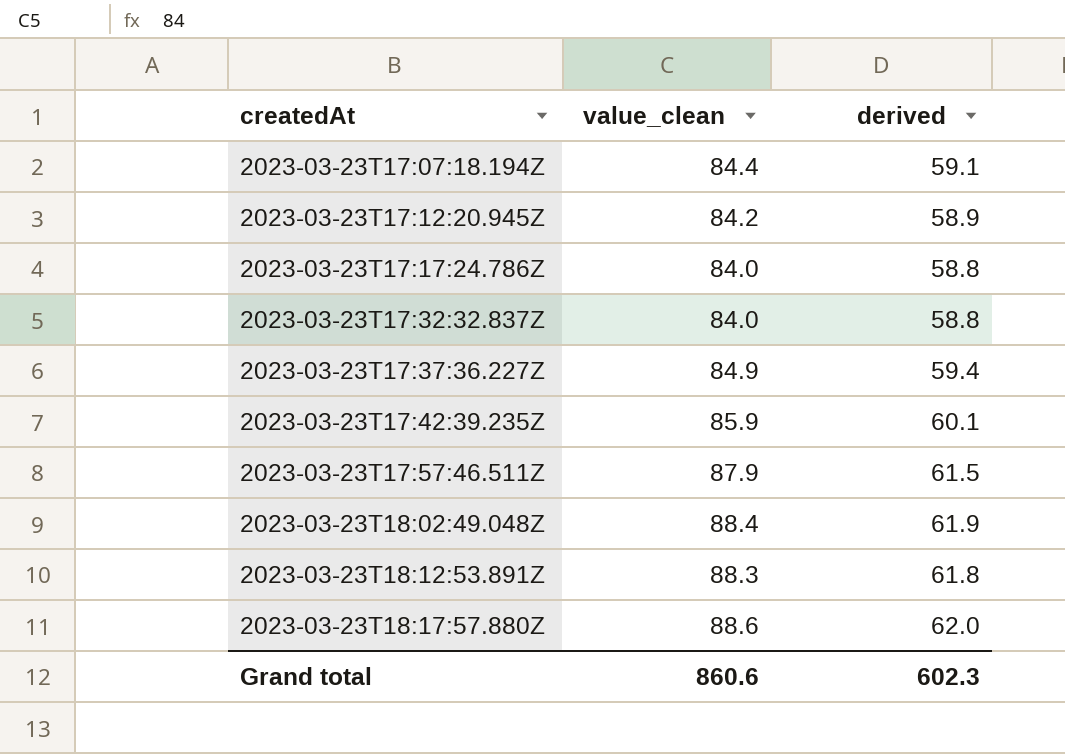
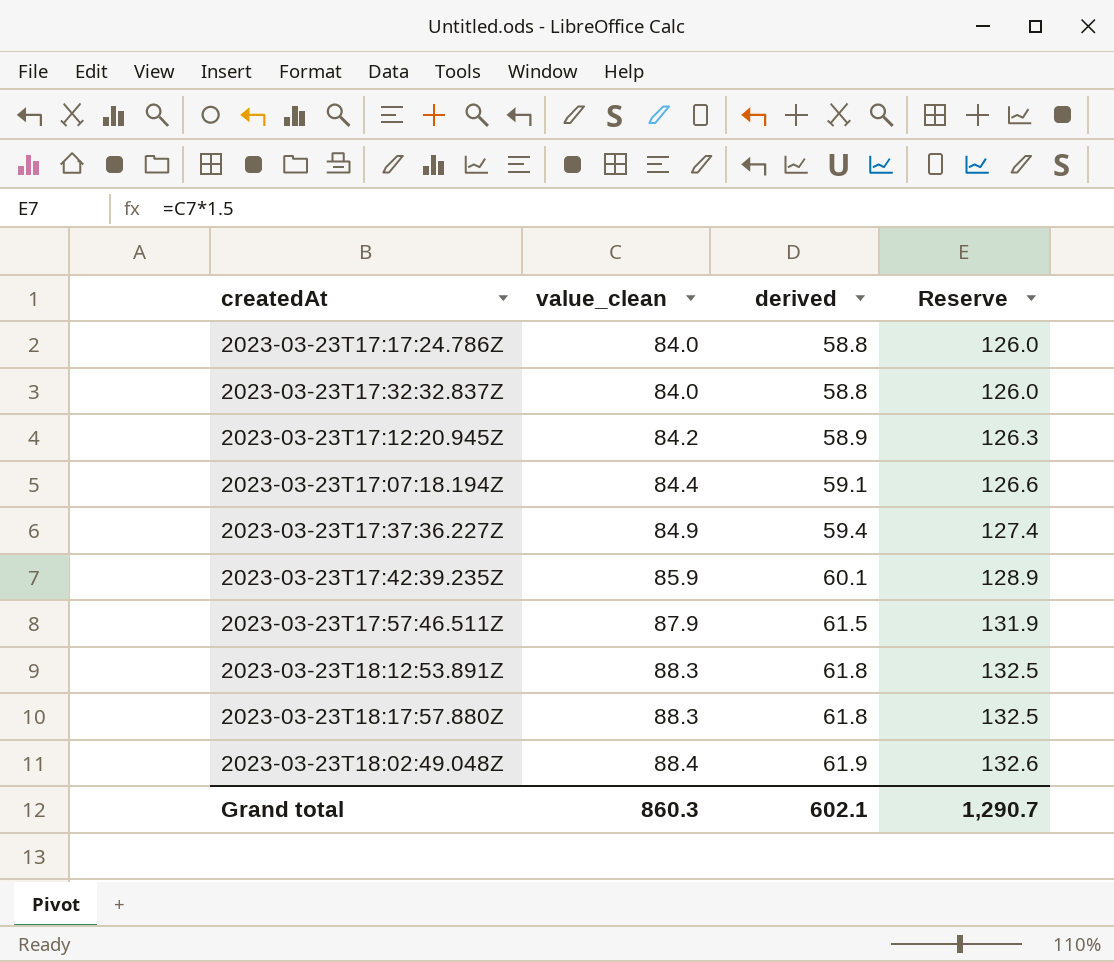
row order: createdAt ascending -> value_clean ascending
column Reserve | formula: none -> [value_clean] * 1.5
2023-03-23T18:17:57.880Z | value_clean: 88.6 -> 88.3
2023-03-23T18:17:57.880Z | derived: 62.0 -> 61.8
Grand total | value_clean: 860.6 -> 860.3
Grand total | derived: 602.3 -> 602.1

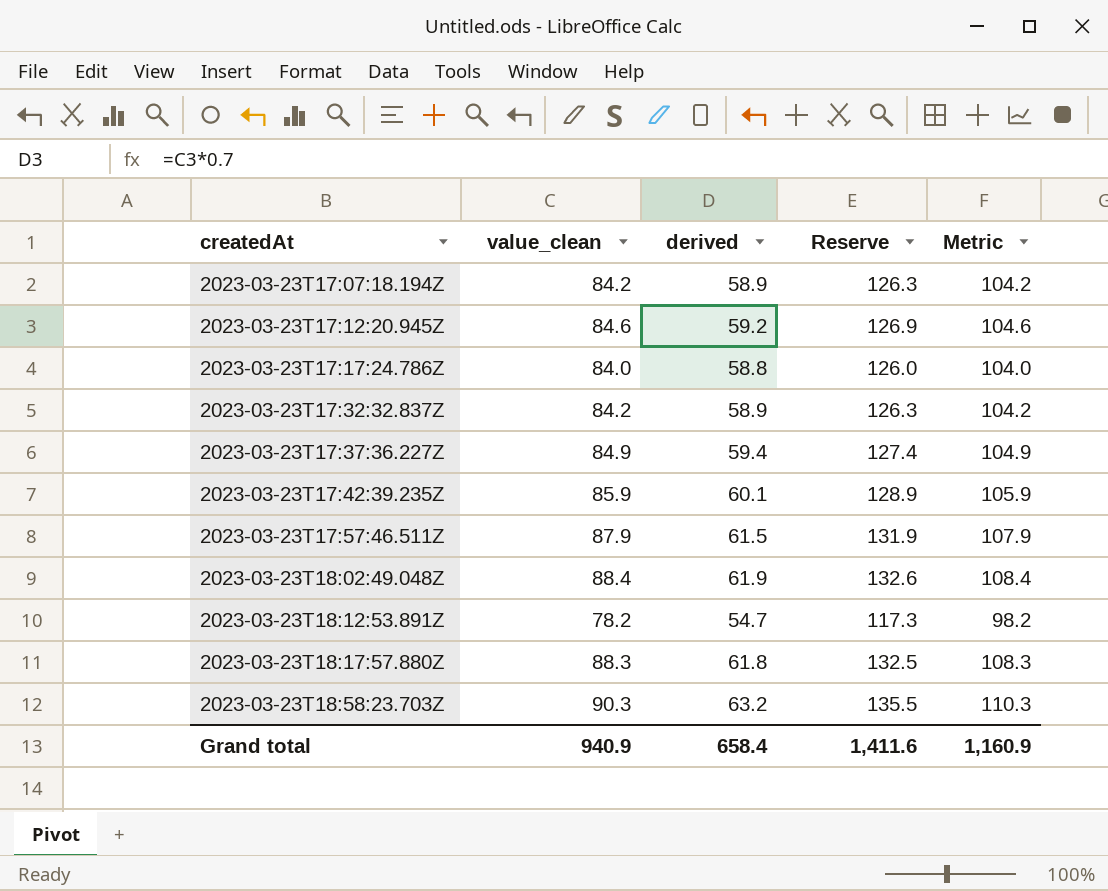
row order: value_clean ascending -> createdAt ascending
column Metric | formula: none -> [value_clean] + 20
2023-03-23T17:07:18.194Z | value_clean: 84.4 -> 84.2
2023-03-23T17:07:18.194Z | derived: 59.1 -> 58.9
2023-03-23T17:07:18.194Z | Reserve: 126.6 -> 126.3
2023-03-23T17:12:20.945Z | value_clean: 84.2 -> 84.6
2023-03-23T17:12:20.945Z | derived: 58.9 -> 59.2
2023-03-23T17:12:20.945Z | Reserve: 126.3 -> 126.9
2023-03-23T17:32:32.837Z | value_clean: 84.0 -> 84.2
2023-03-23T17:32:32.837Z | derived: 58.8 -> 58.9
2023-03-23T17:32:32.837Z | Reserve: 126.0 -> 126.3
2023-03-23T18:12:53.891Z | value_clean: 88.3 -> 78.2
2023-03-23T18:12:53.891Z | derived: 61.8 -> 54.7
2023-03-23T18:12:53.891Z | Reserve: 132.5 -> 117.3
row 2023-03-23T18:58:23.703Z: none -> 90.3 | 63.2 | 135.5 | 110.3
Grand total | value_clean: 860.3 -> 940.9
Grand total | derived: 602.1 -> 658.4
Grand total | Reserve: 1,290.7 -> 1,411.6

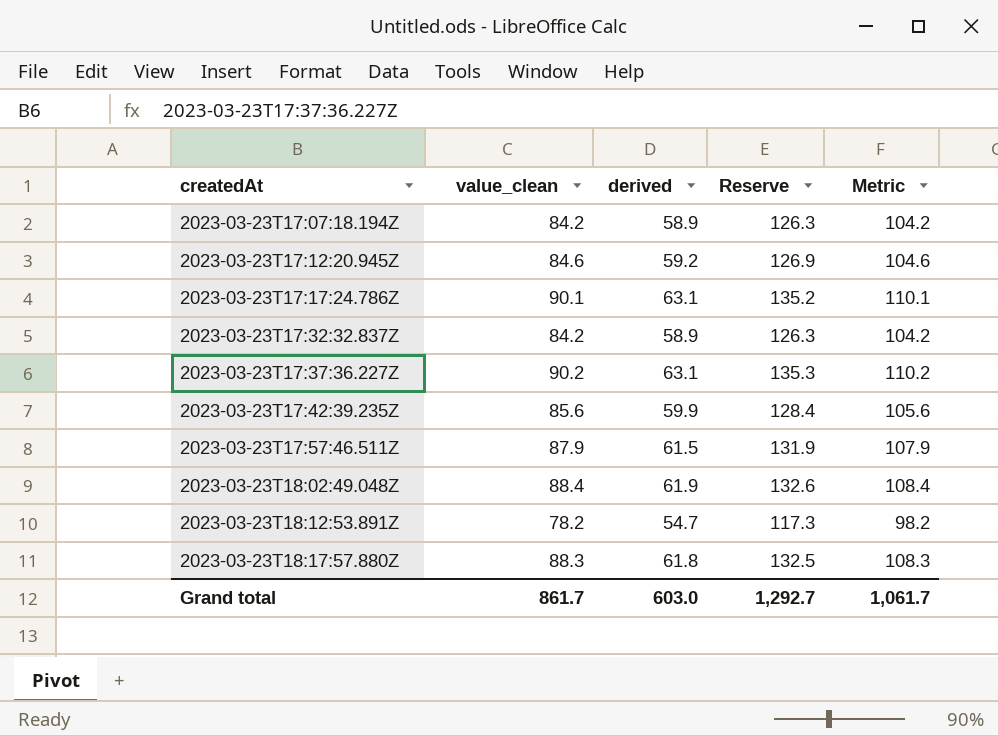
row 2023-03-23T18:58:23.703Z: 90.3 | 63.2 | 135.5 | 110.3 -> none
2023-03-23T17:17:24.786Z | value_clean: 84.0 -> 90.1
2023-03-23T17:17:24.786Z | derived: 58.8 -> 63.1
2023-03-23T17:17:24.786Z | Reserve: 126.0 -> 135.2
2023-03-23T17:17:24.786Z | Metric: 104.0 -> 110.1
2023-03-23T17:37:36.227Z | value_clean: 84.9 -> 90.2
2023-03-23T17:37:36.227Z | derived: 59.4 -> 63.1
2023-03-23T17:37:36.227Z | Reserve: 127.4 -> 135.3
2023-03-23T17:37:36.227Z | Metric: 104.9 -> 110.2
2023-03-23T17:42:39.235Z | value_clean: 85.9 -> 85.6
2023-03-23T17:42:39.235Z | derived: 60.1 -> 59.9
2023-03-23T17:42:39.235Z | Reserve: 128.9 -> 128.4
2023-03-23T17:42:39.235Z | Metric: 105.9 -> 105.6
Grand total | value_clean: 940.9 -> 861.7
Grand total | derived: 658.4 -> 603.0
Grand total | Reserve: 1,411.6 -> 1,292.7
Grand total | Metric: 1,160.9 -> 1,061.7

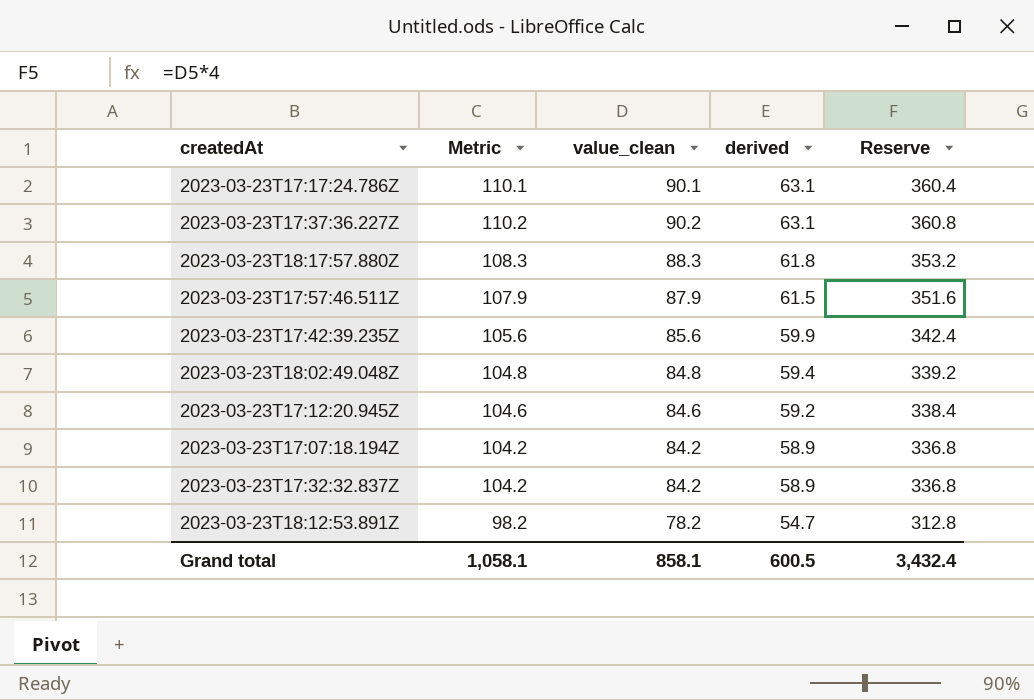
row order: createdAt ascending -> derived descending
column Metric | position: 5 -> 2
column Reserve | formula: [value_clean] * 1.5 -> [value_clean] * 4
2023-03-23T18:02:49.048Z | Metric: 108.4 -> 104.8
2023-03-23T18:02:49.048Z | value_clean: 88.4 -> 84.8
2023-03-23T18:02:49.048Z | derived: 61.9 -> 59.4
Grand total | Metric: 1,061.7 -> 1,058.1
Grand total | value_clean: 861.7 -> 858.1
Grand total | derived: 603.0 -> 600.5
Grand total | Reserve: 1,292.7 -> 3,432.4

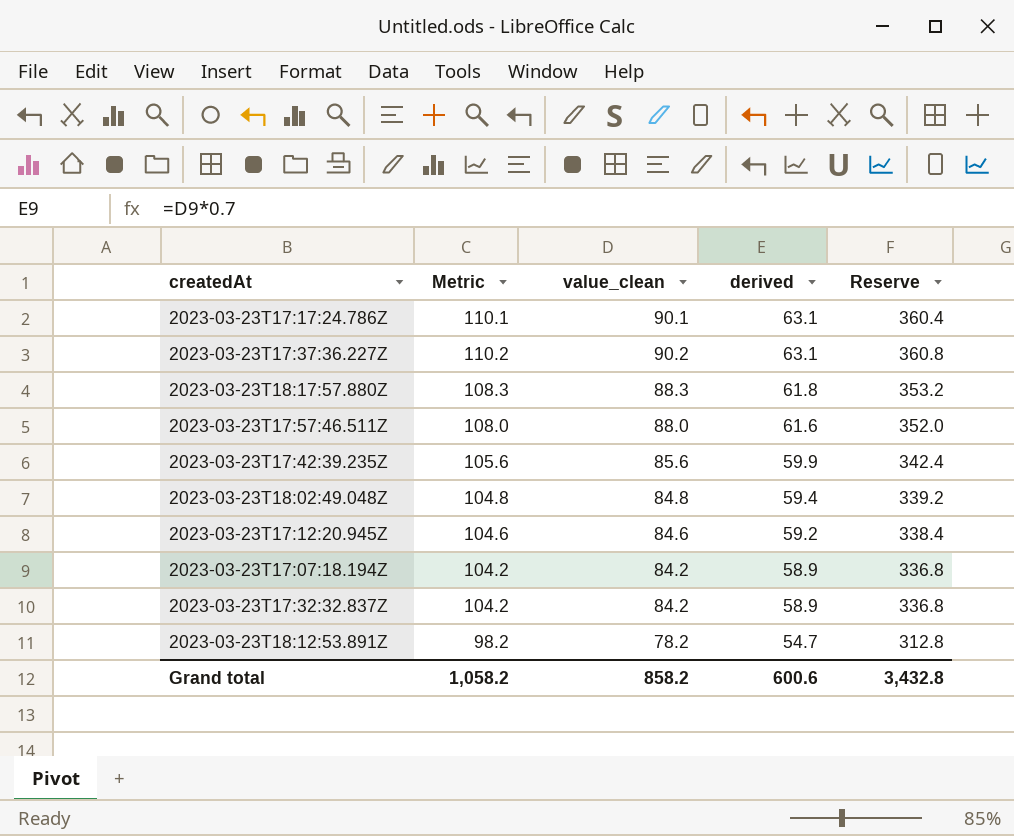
2023-03-23T17:57:46.511Z | Metric: 107.9 -> 108.0
2023-03-23T17:57:46.511Z | value_clean: 87.9 -> 88.0
2023-03-23T17:57:46.511Z | derived: 61.5 -> 61.6
2023-03-23T17:57:46.511Z | Reserve: 351.6 -> 352.0
Grand total | Metric: 1,058.1 -> 1,058.2
Grand total | value_clean: 858.1 -> 858.2
Grand total | derived: 600.5 -> 600.6
Grand total | Reserve: 3,432.4 -> 3,432.8

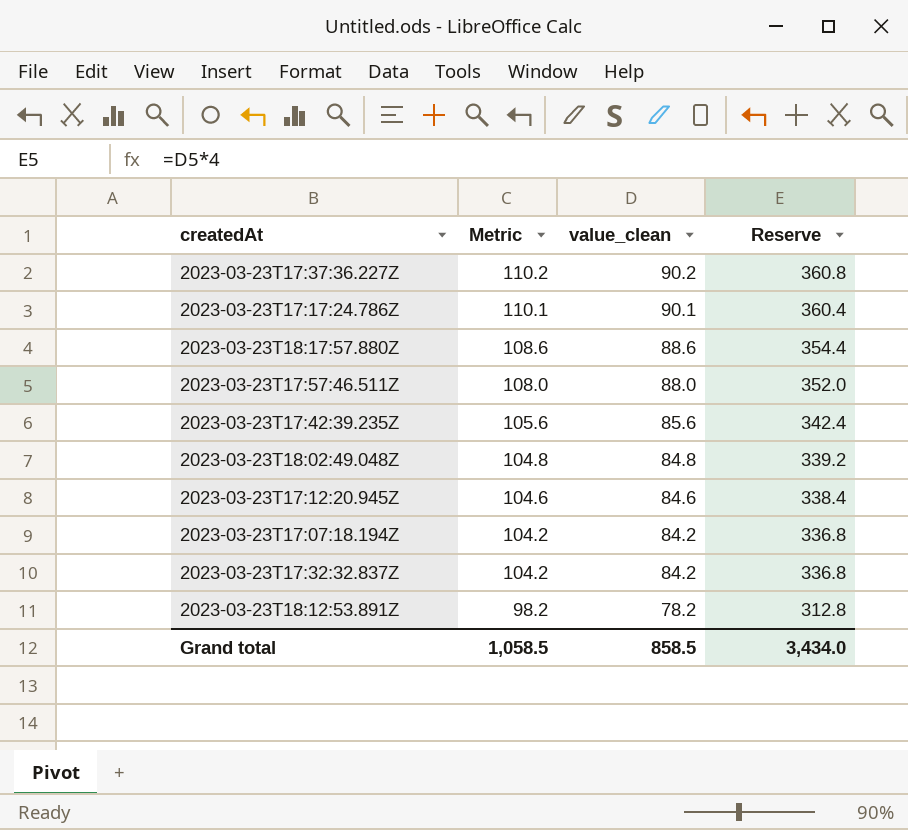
row order: derived descending -> Metric descending
column derived | formula: [value_clean] * 0.7 -> none
2023-03-23T18:17:57.880Z | Metric: 108.3 -> 108.6
2023-03-23T18:17:57.880Z | value_clean: 88.3 -> 88.6
2023-03-23T18:17:57.880Z | Reserve: 353.2 -> 354.4
Grand total | Metric: 1,058.2 -> 1,058.5
Grand total | value_clean: 858.2 -> 858.5
Grand total | Reserve: 3,432.8 -> 3,434.0

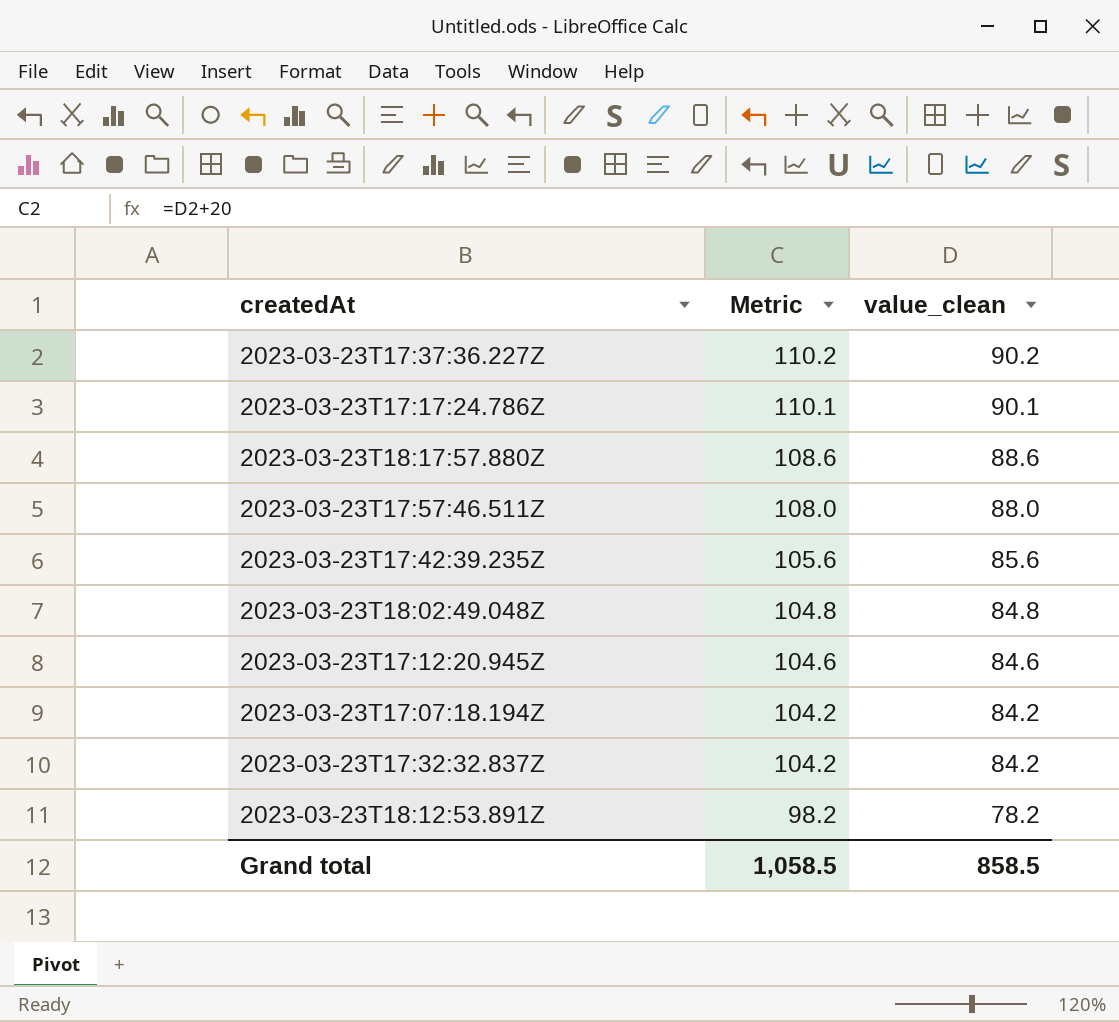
column Reserve | formula: [value_clean] * 4 -> none

